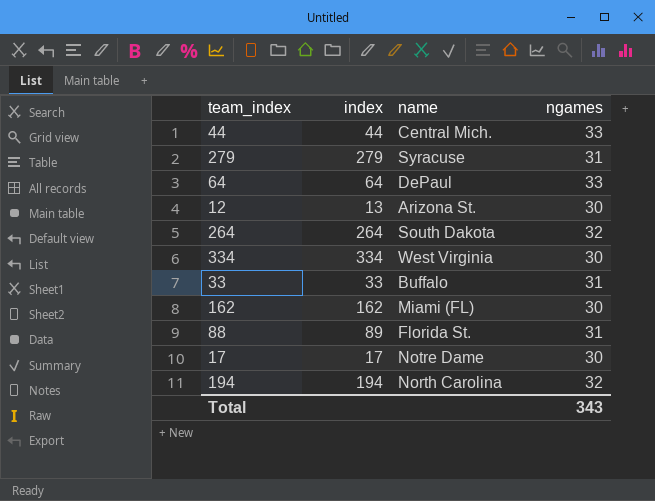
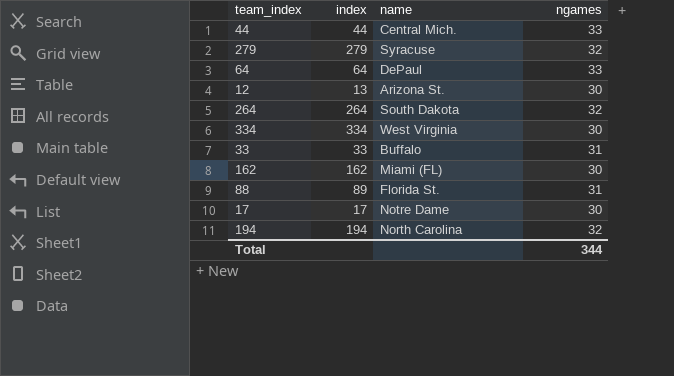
279 | ngames: 31 -> 32
Total | ngames: 343 -> 344

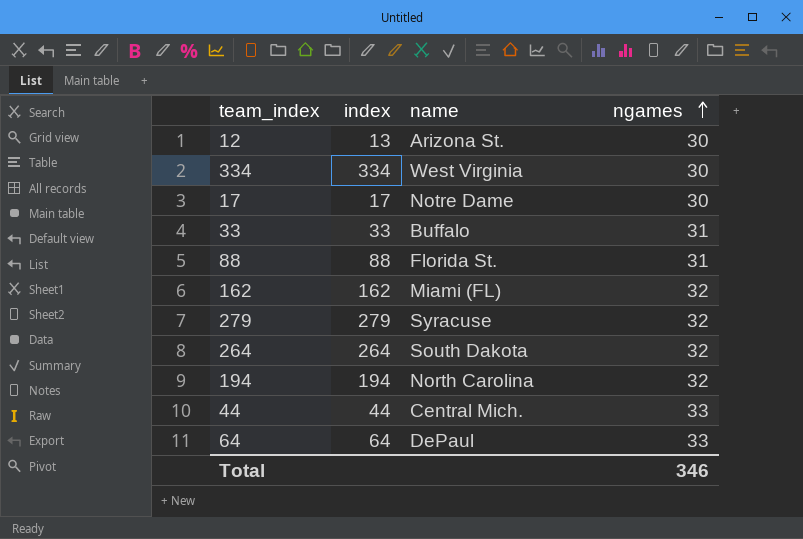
row order: none -> ngames ascending
88 | index: 89 -> 88
162 | ngames: 30 -> 32
Total | ngames: 344 -> 346

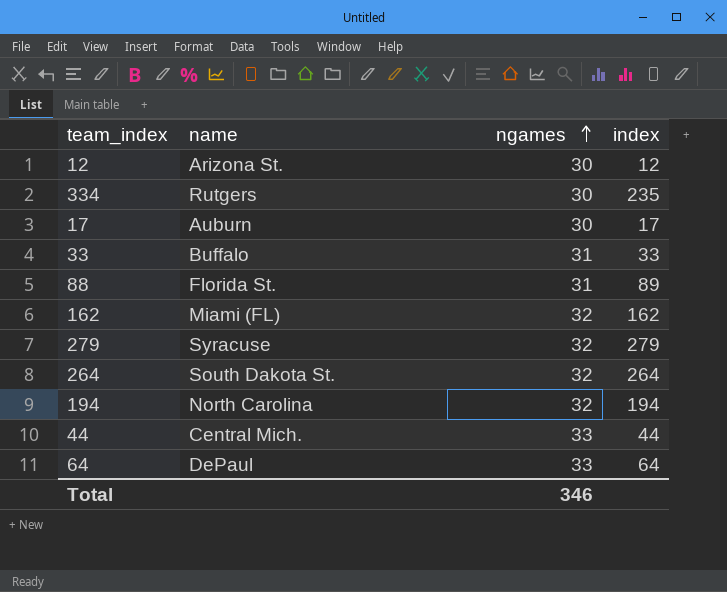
column index | position: 2 -> 4
12 | index: 13 -> 12
334 | name: West Virginia -> Rutgers
334 | index: 334 -> 235
17 | name: Notre Dame -> Auburn
88 | index: 88 -> 89
264 | name: South Dakota -> South Dakota St.

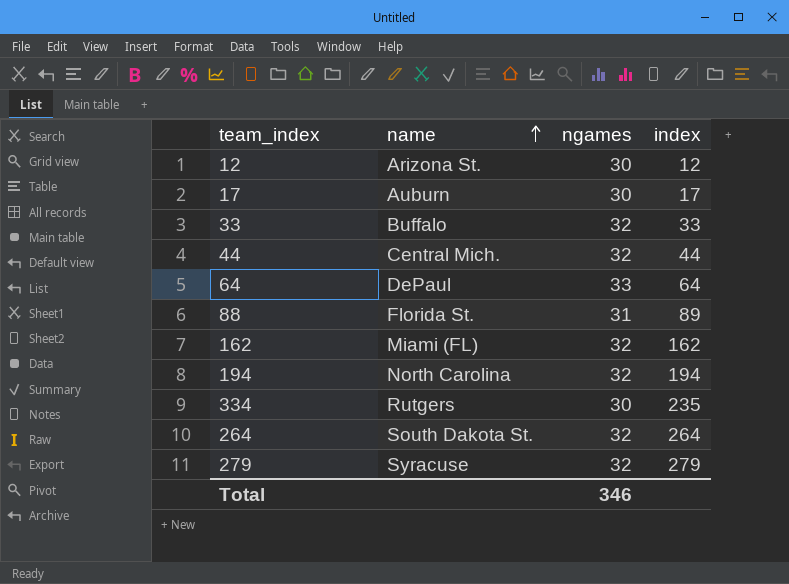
row order: ngames ascending -> name ascending
33 | ngames: 31 -> 32
44 | ngames: 33 -> 32

